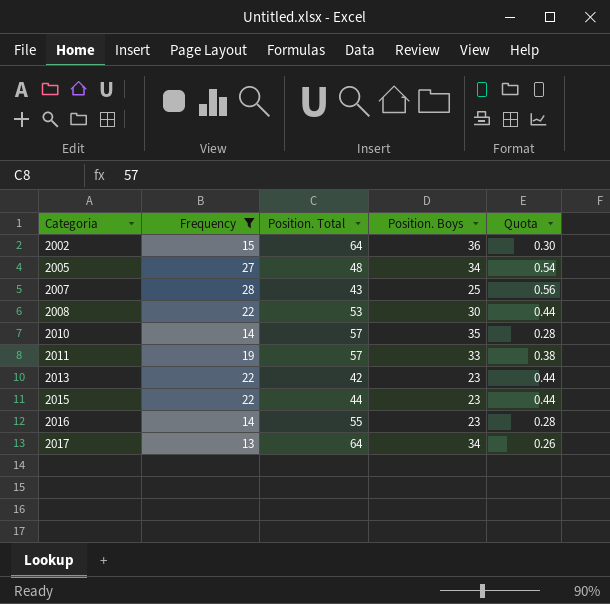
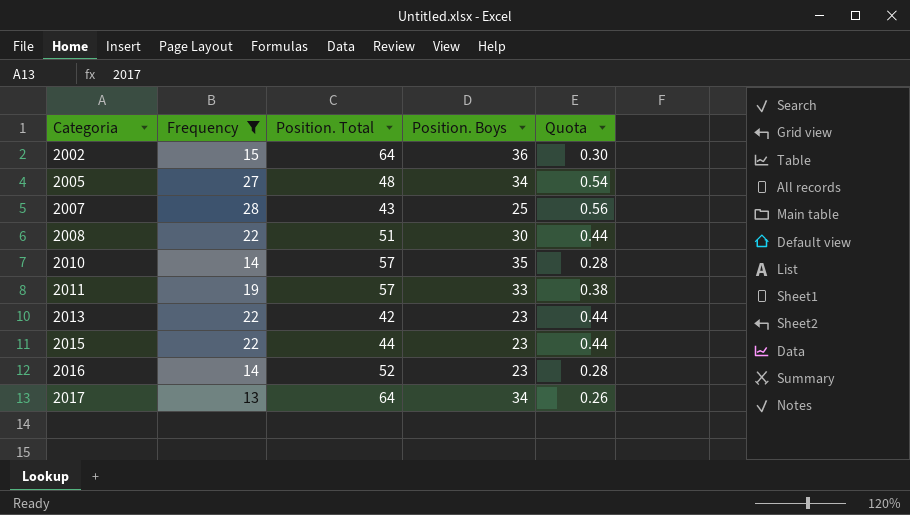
2008 | Position. Total: 53 -> 51
2016 | Position. Total: 55 -> 52

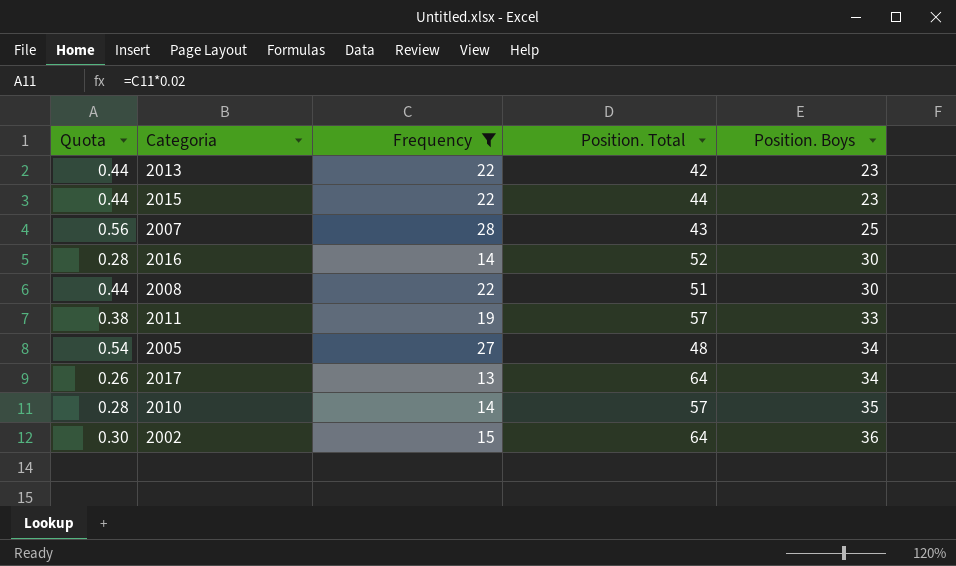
row order: Categoria ascending -> Position. Boys ascending
column Quota | position: 5 -> 1
2016 | Position. Boys: 23 -> 30

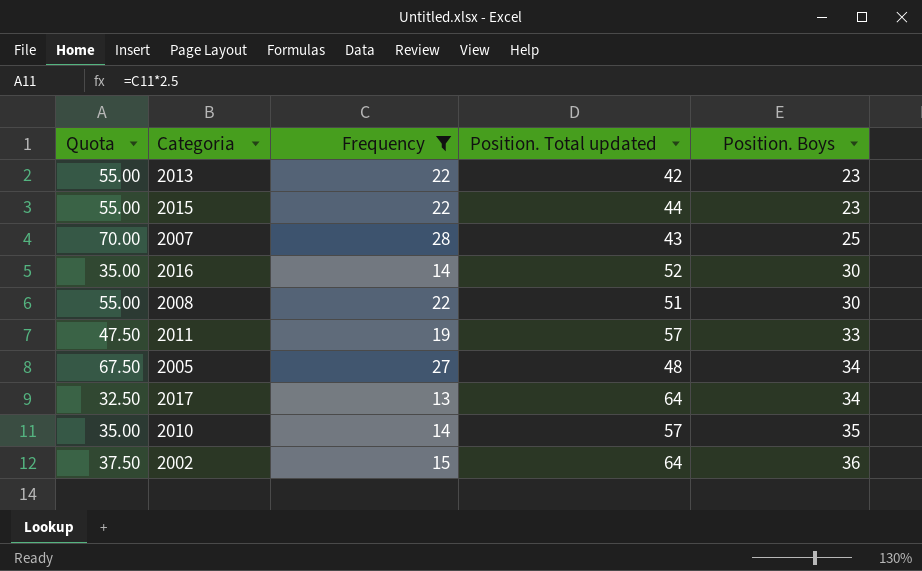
column Quota | formula: [Frequency] * 0.02 -> [Frequency] * 2.5
column name: Position. Total -> Position. Total updated

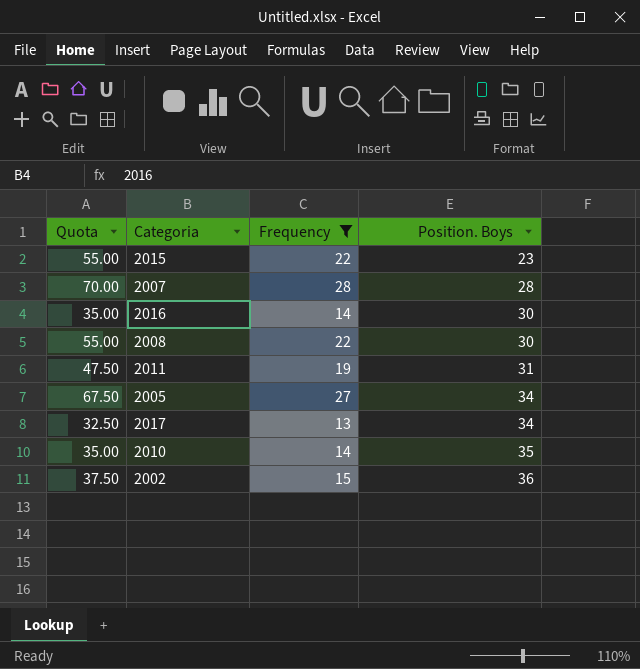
column Position. Total updated | position: 4 -> none
row 2013: 55.00 | 22 | 42 | 23 -> none
2007 | Position. Boys: 25 -> 28
2011 | Position. Boys: 33 -> 31

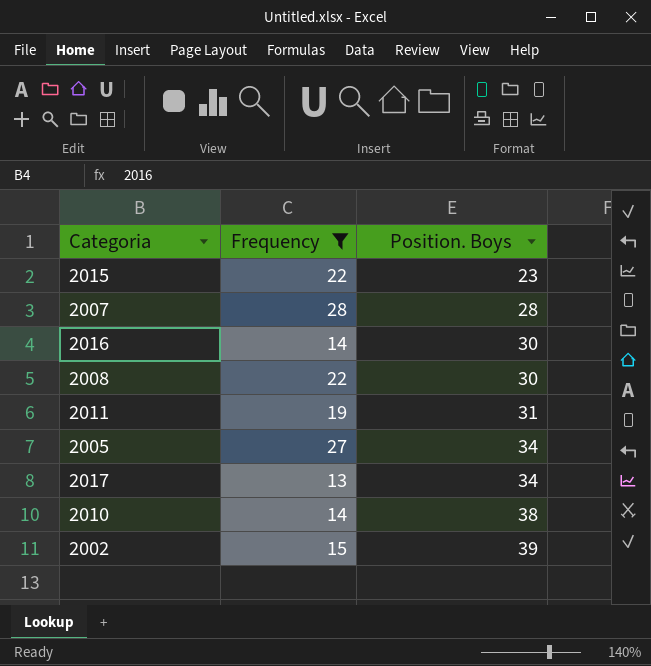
column Quota | formula: [Frequency] * 2.5 -> none
2010 | Position. Boys: 35 -> 38
2002 | Position. Boys: 36 -> 39

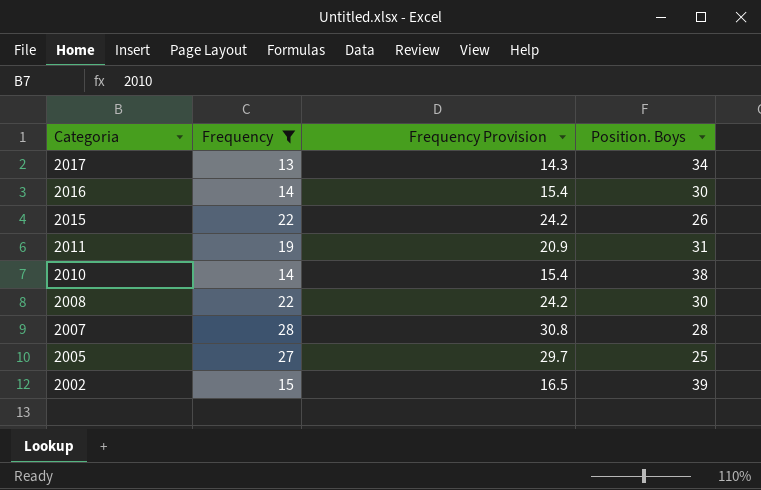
row order: Position. Boys ascending -> Categoria descending
column Frequency Provision | formula: none -> [Frequency] * 1.1
2015 | Position. Boys: 23 -> 26
2005 | Position. Boys: 34 -> 25

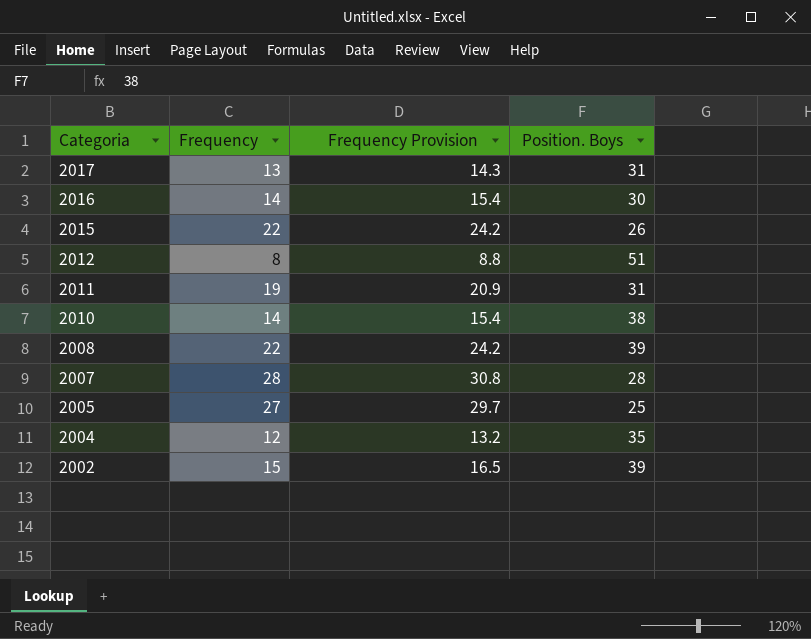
filter: Frequency >= 13 -> none
2017 | Position. Boys: 34 -> 31
2008 | Position. Boys: 30 -> 39

